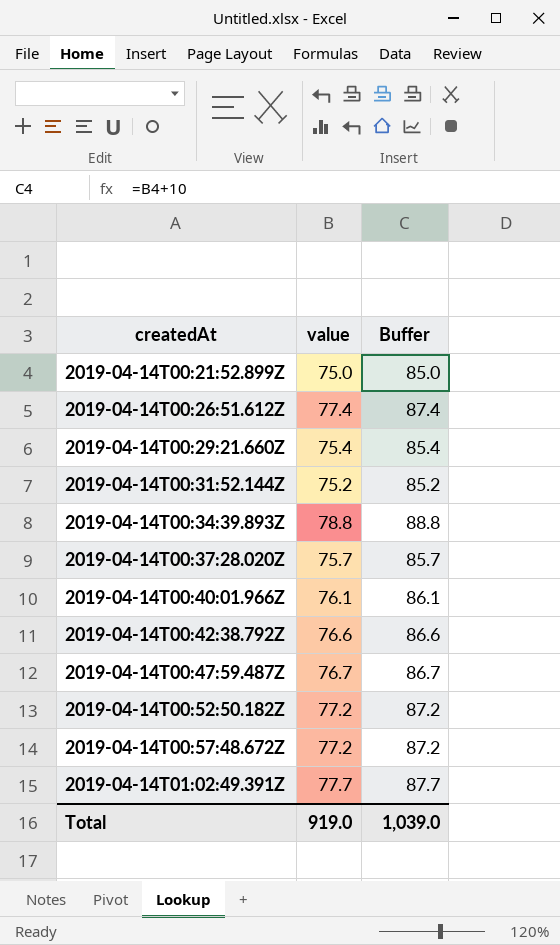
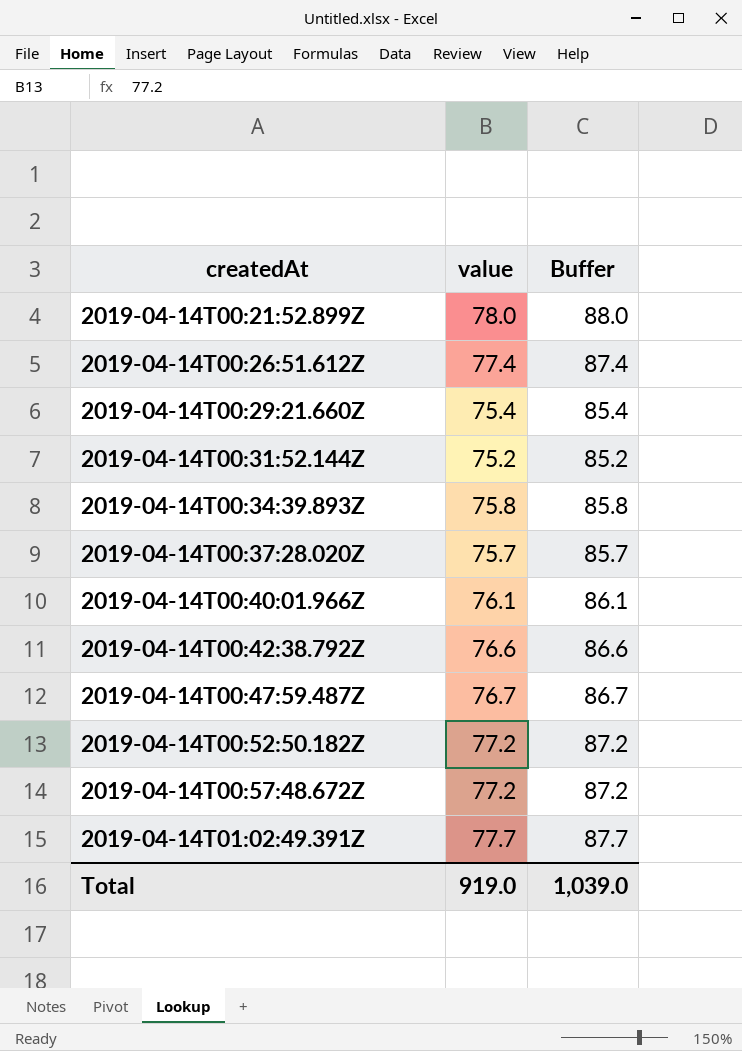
2019-04-14T00:21:52.899Z | value: 75.0 -> 78.0
2019-04-14T00:21:52.899Z | Buffer: 85.0 -> 88.0
2019-04-14T00:34:39.893Z | value: 78.8 -> 75.8
2019-04-14T00:34:39.893Z | Buffer: 88.8 -> 85.8

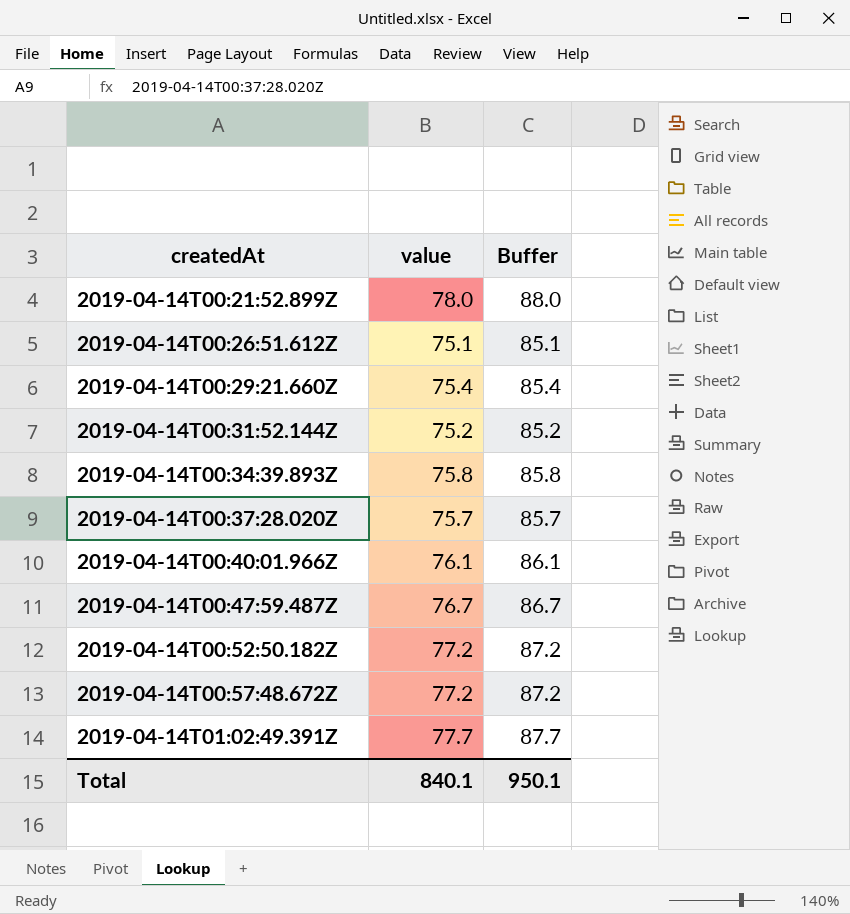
row 2019-04-14T00:42:38.792Z: 76.6 | 86.6 -> none
2019-04-14T00:26:51.612Z | value: 77.4 -> 75.1
2019-04-14T00:26:51.612Z | Buffer: 87.4 -> 85.1
Total | value: 919.0 -> 840.1
Total | Buffer: 1,039.0 -> 950.1

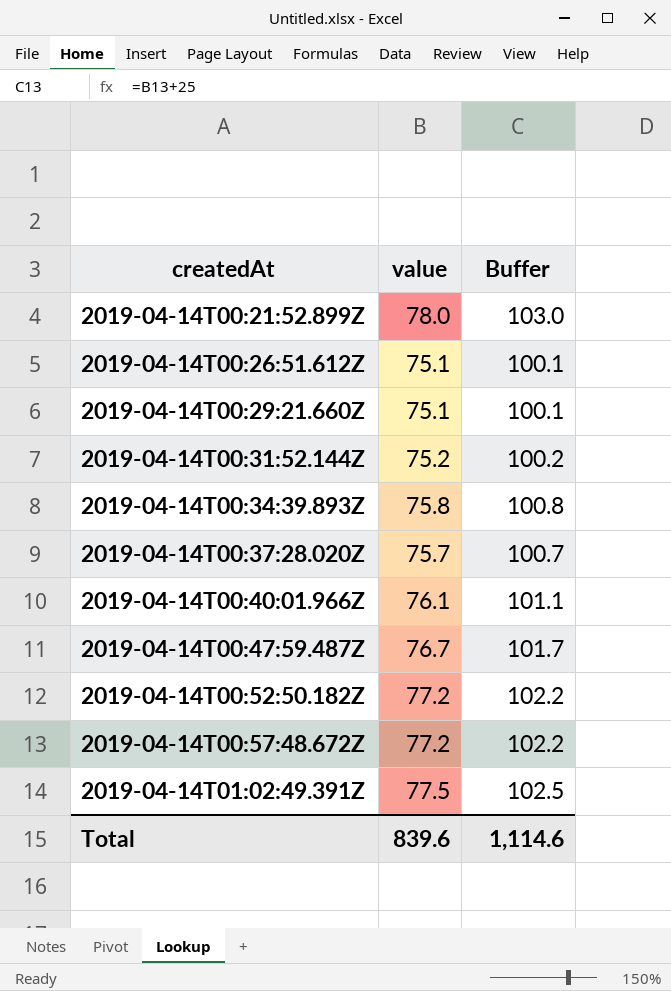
column Buffer | formula: [value] + 10 -> [value] + 25
2019-04-14T00:29:21.660Z | value: 75.4 -> 75.1
2019-04-14T01:02:49.391Z | value: 77.7 -> 77.5
Total | value: 840.1 -> 839.6
Total | Buffer: 950.1 -> 1,114.6

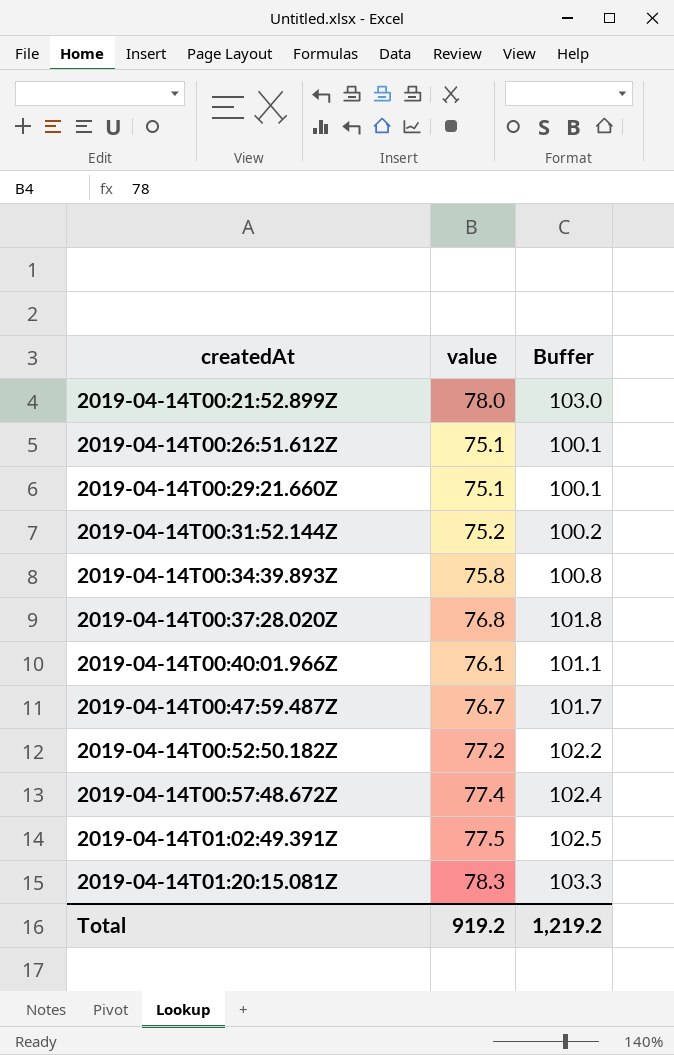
2019-04-14T00:37:28.020Z | value: 75.7 -> 76.8
2019-04-14T00:37:28.020Z | Buffer: 100.7 -> 101.8
2019-04-14T00:57:48.672Z | value: 77.2 -> 77.4
2019-04-14T00:57:48.672Z | Buffer: 102.2 -> 102.4
row 2019-04-14T01:20:15.081Z: none -> 78.3 | 103.3
Total | value: 839.6 -> 919.2
Total | Buffer: 1,114.6 -> 1,219.2

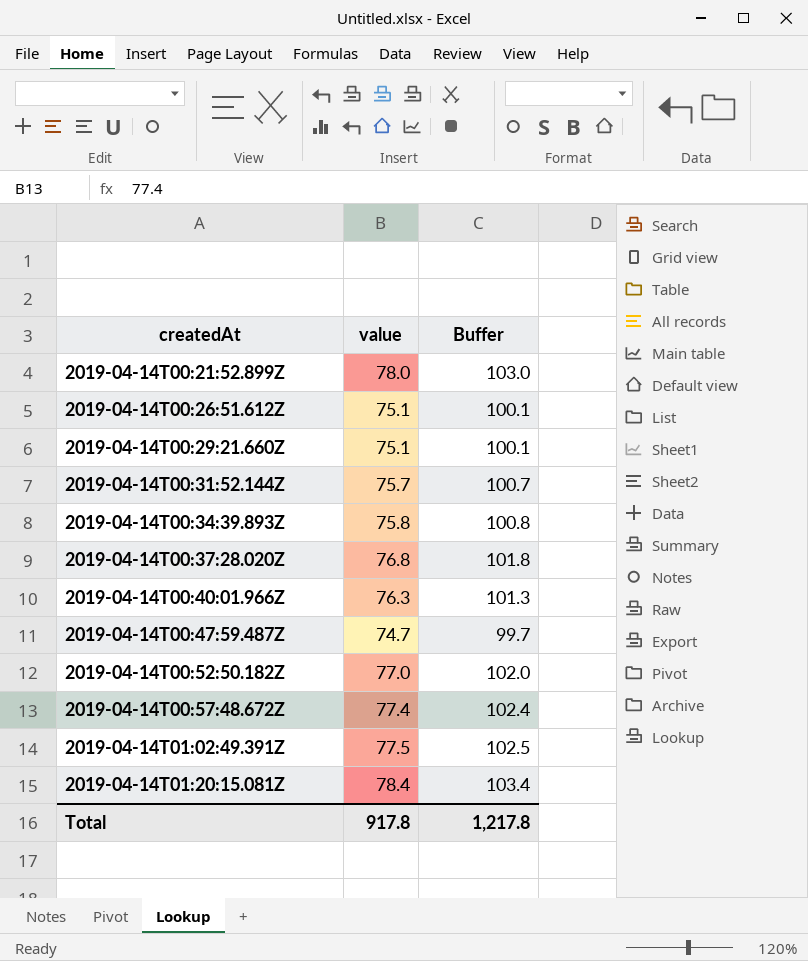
2019-04-14T00:31:52.144Z | value: 75.2 -> 75.7
2019-04-14T00:31:52.144Z | Buffer: 100.2 -> 100.7
2019-04-14T00:40:01.966Z | value: 76.1 -> 76.3
2019-04-14T00:40:01.966Z | Buffer: 101.1 -> 101.3
2019-04-14T00:47:59.487Z | value: 76.7 -> 74.7
2019-04-14T00:47:59.487Z | Buffer: 101.7 -> 99.7
2019-04-14T00:52:50.182Z | value: 77.2 -> 77.0
2019-04-14T00:52:50.182Z | Buffer: 102.2 -> 102.0
2019-04-14T01:20:15.081Z | value: 78.3 -> 78.4
2019-04-14T01:20:15.081Z | Buffer: 103.3 -> 103.4
Total | value: 919.2 -> 917.8
Total | Buffer: 1,219.2 -> 1,217.8

